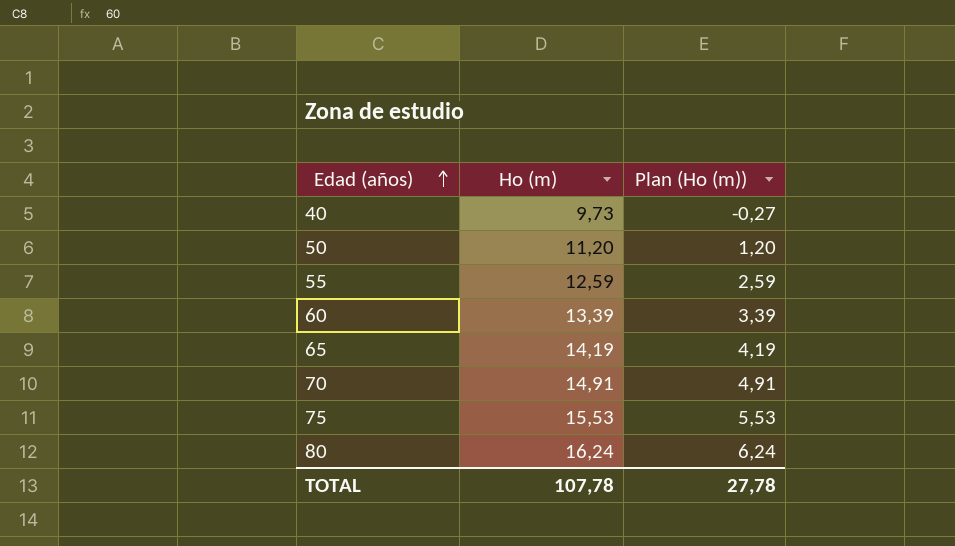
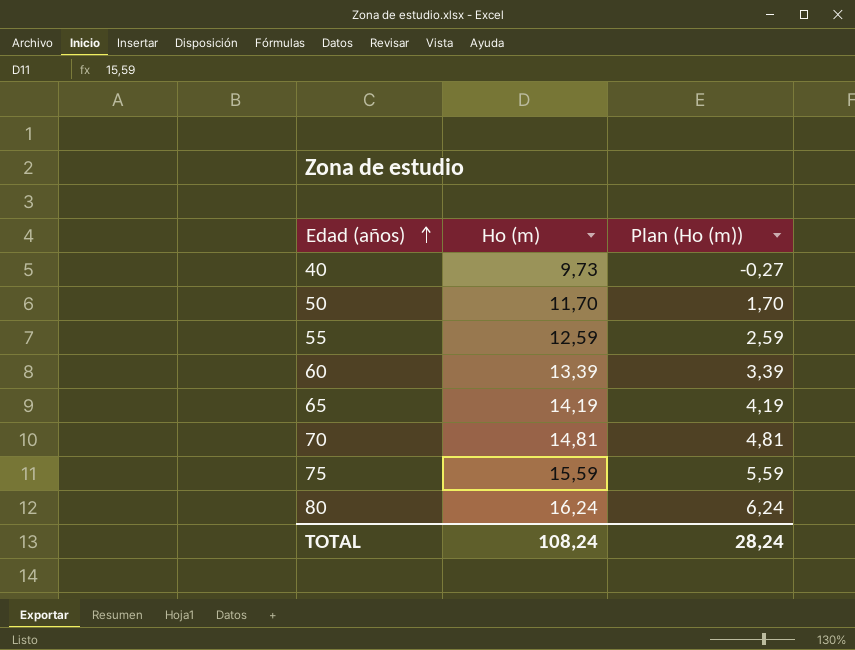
50 | Ho (m): 11,20 -> 11,70
50 | Plan (Ho (m)): 1,20 -> 1,70
70 | Ho (m): 14,91 -> 14,81
70 | Plan (Ho (m)): 4,91 -> 4,81
75 | Ho (m): 15,53 -> 15,59
75 | Plan (Ho (m)): 5,53 -> 5,59
TOTAL | Ho (m): 107,78 -> 108,24
TOTAL | Plan (Ho (m)): 27,78 -> 28,24

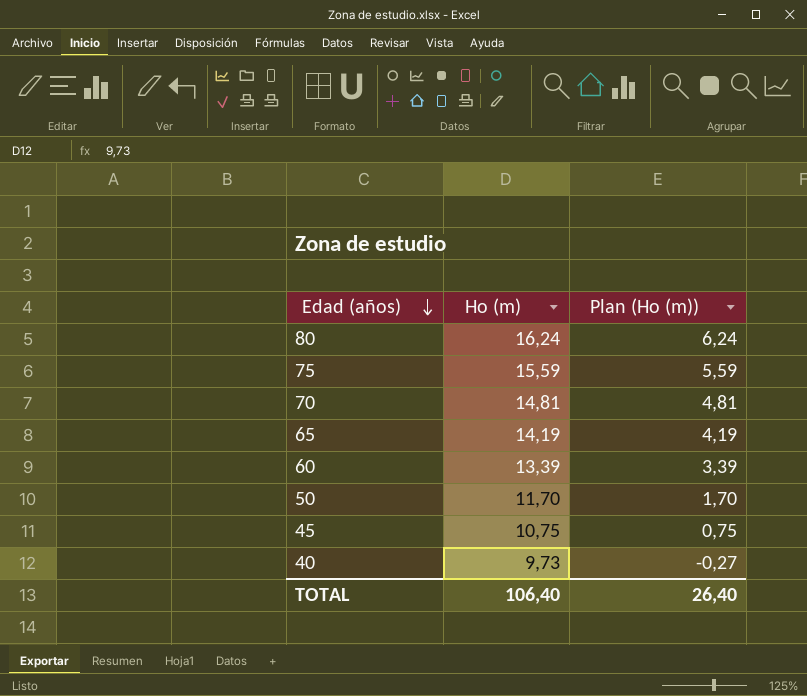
row order: Edad (años) ascending -> Edad (años) descending
row 55: 12,59 | 2,59 -> none
row 45: none -> 10,75 | 0,75
TOTAL | Ho (m): 108,24 -> 106,40
TOTAL | Plan (Ho (m)): 28,24 -> 26,40

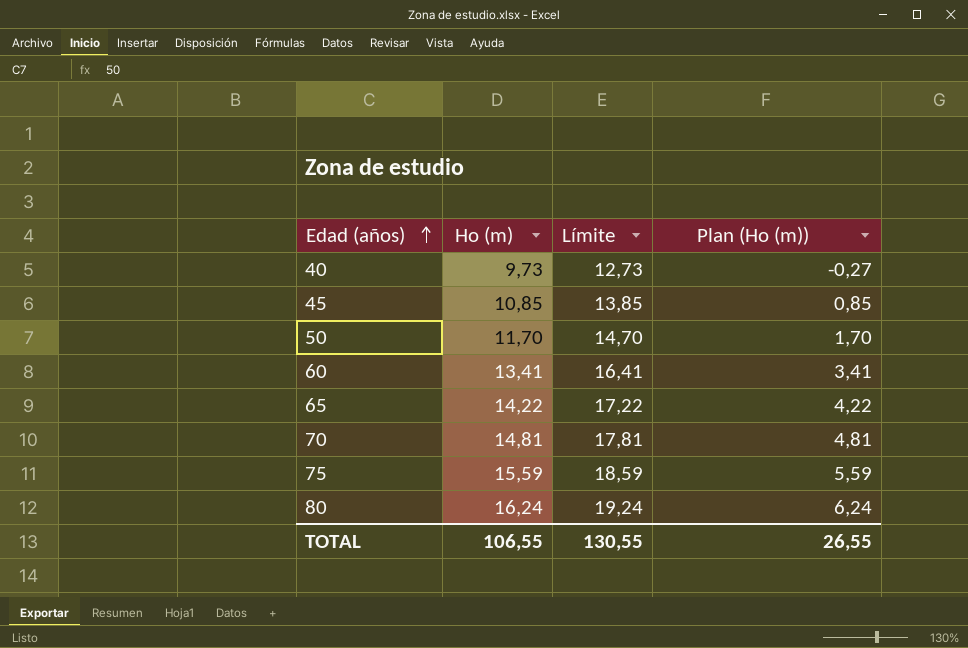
row order: Edad (años) descending -> Edad (años) ascending
column Límite | formula: none -> [Ho (m)] + 3
45 | Ho (m): 10,75 -> 10,85
45 | Plan (Ho (m)): 0,75 -> 0,85
60 | Ho (m): 13,39 -> 13,41
60 | Plan (Ho (m)): 3,39 -> 3,41
65 | Ho (m): 14,19 -> 14,22
65 | Plan (Ho (m)): 4,19 -> 4,22
TOTAL | Ho (m): 106,40 -> 106,55
TOTAL | Plan (Ho (m)): 26,40 -> 26,55

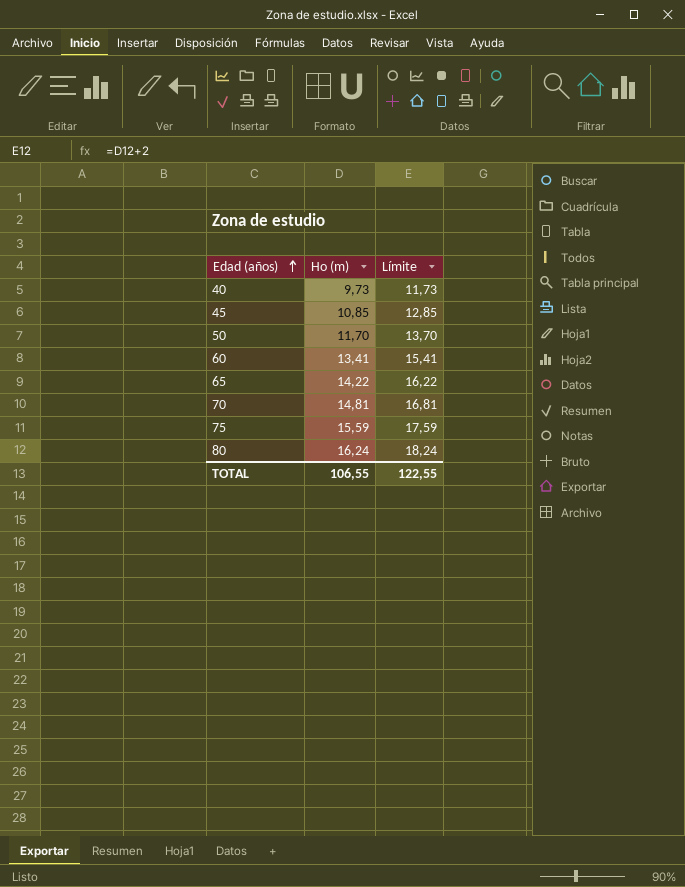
column Plan (Ho (m)) | formula: [Ho (m)] - 10 -> none
column Límite | formula: [Ho (m)] + 3 -> [Ho (m)] + 2
TOTAL | Límite: 130,55 -> 122,55

